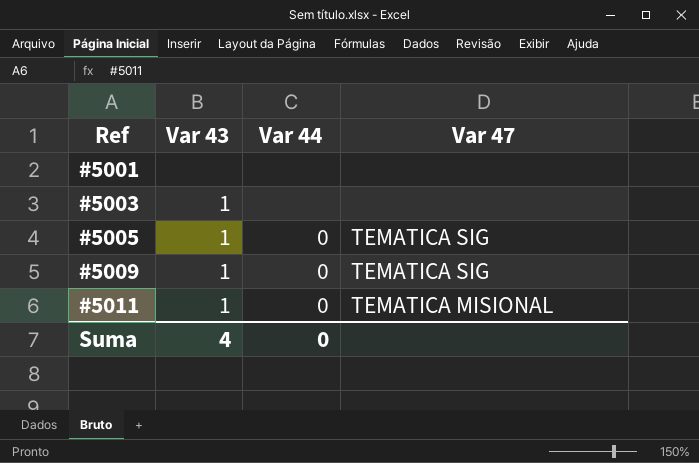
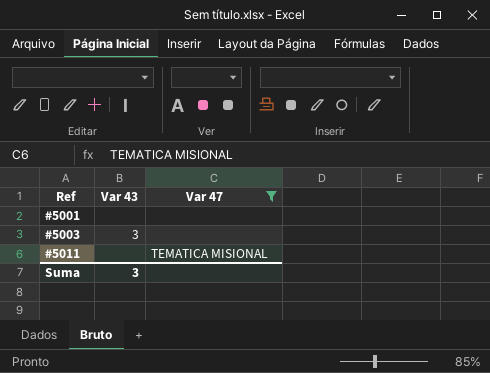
filter: none -> Var 47 != TEMATICA SIG
column Var 44 | position: 3 -> none
#5003 | Var 43: 1 -> 3
#5011 | Var 43: 1 -> none
Suma | Var 43: 4 -> 3

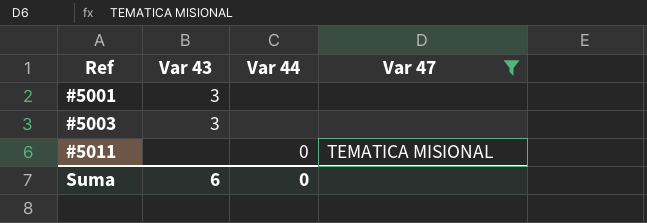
column Var 44 | position: none -> 3
#5001 | Var 43: none -> 3
Suma | Var 43: 3 -> 6

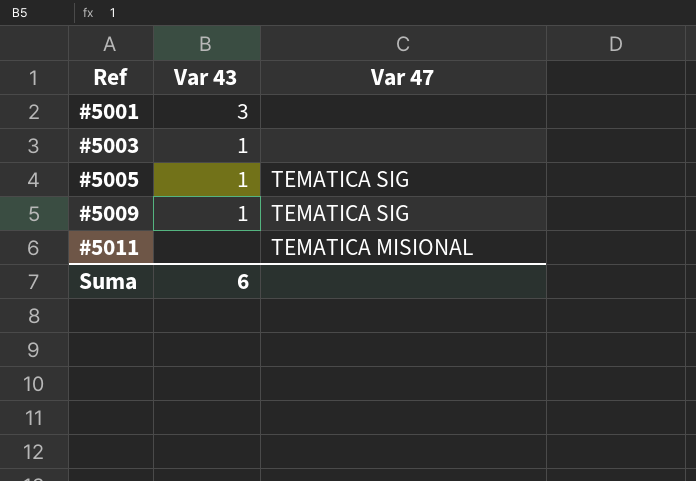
filter: Var 47 != TEMATICA SIG -> none
column Var 44 | position: 3 -> none
#5003 | Var 43: 3 -> 1

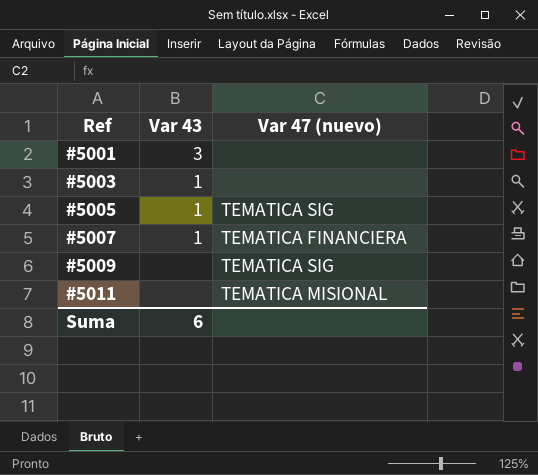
column name: Var 47 -> Var 47 (nuevo)
row #5007: none -> 1 | TEMATICA FINANCIERA
#5009 | Var 43: 1 -> none

